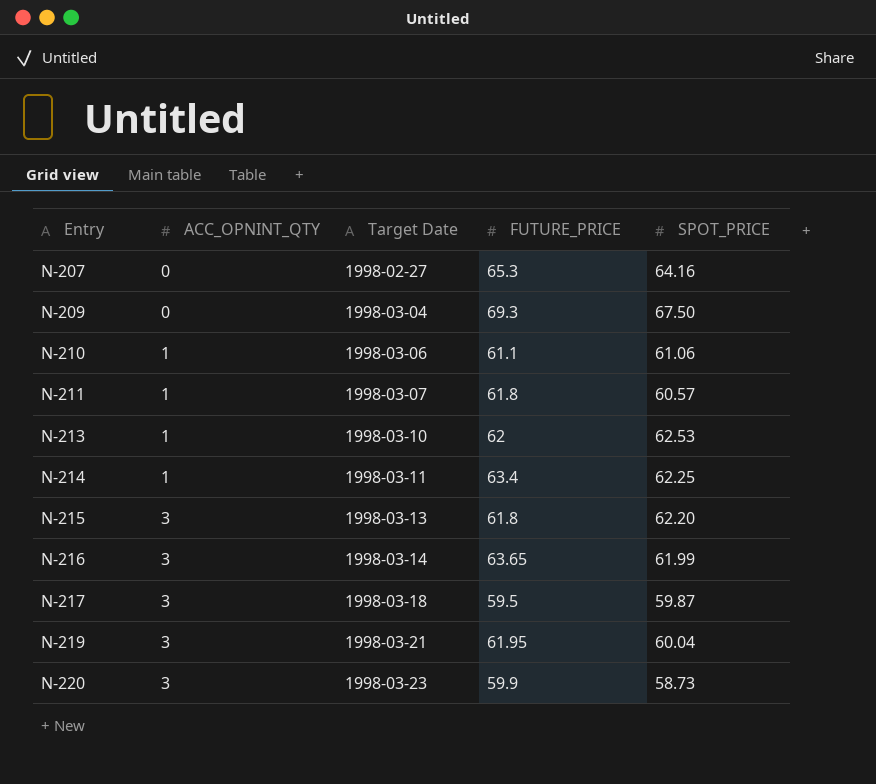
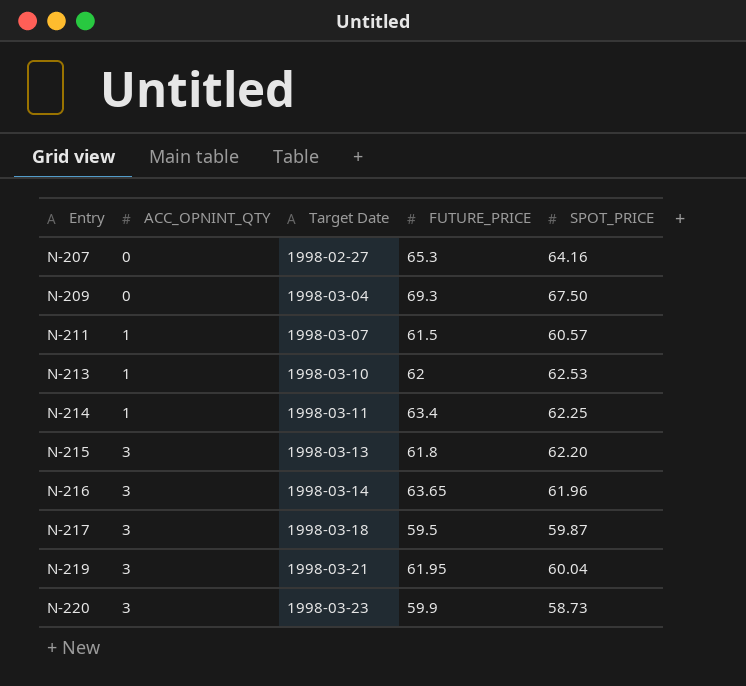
row N-210: 1 | 1998-03-06 | 61.1 | 61.06 -> none
N-211 | FUTURE_PRICE: 61.8 -> 61.5
N-216 | SPOT_PRICE: 61.99 -> 61.96

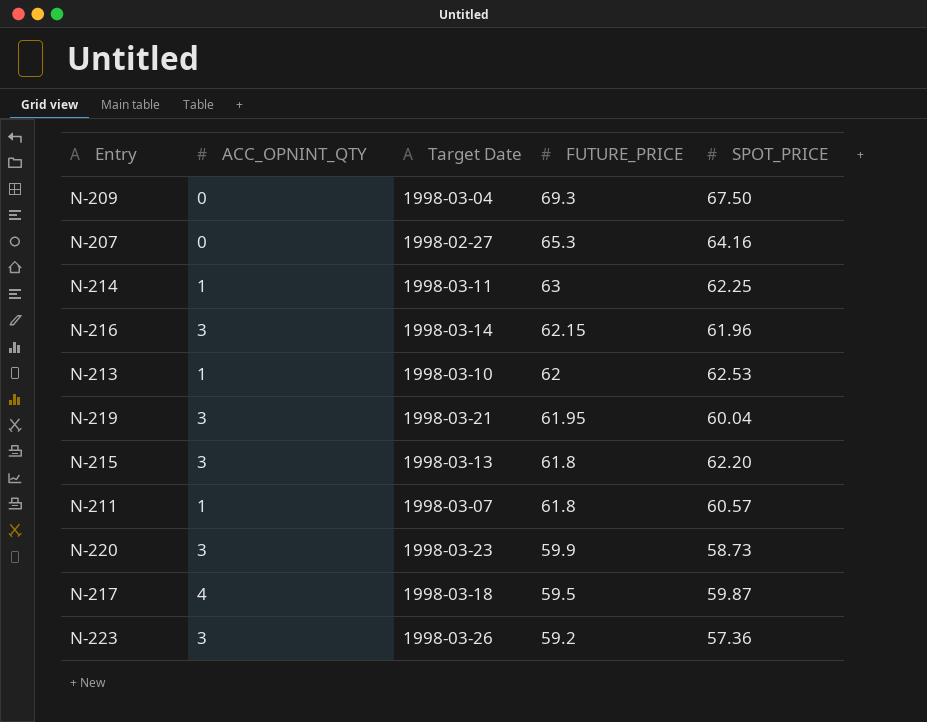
row order: Entry ascending -> FUTURE_PRICE descending
N-214 | FUTURE_PRICE: 63.4 -> 63
N-216 | FUTURE_PRICE: 63.65 -> 62.15
N-211 | FUTURE_PRICE: 61.5 -> 61.8
N-217 | ACC_OPNINT_QTY: 3 -> 4
row N-223: none -> 3 | 1998-03-26 | 59.2 | 57.36

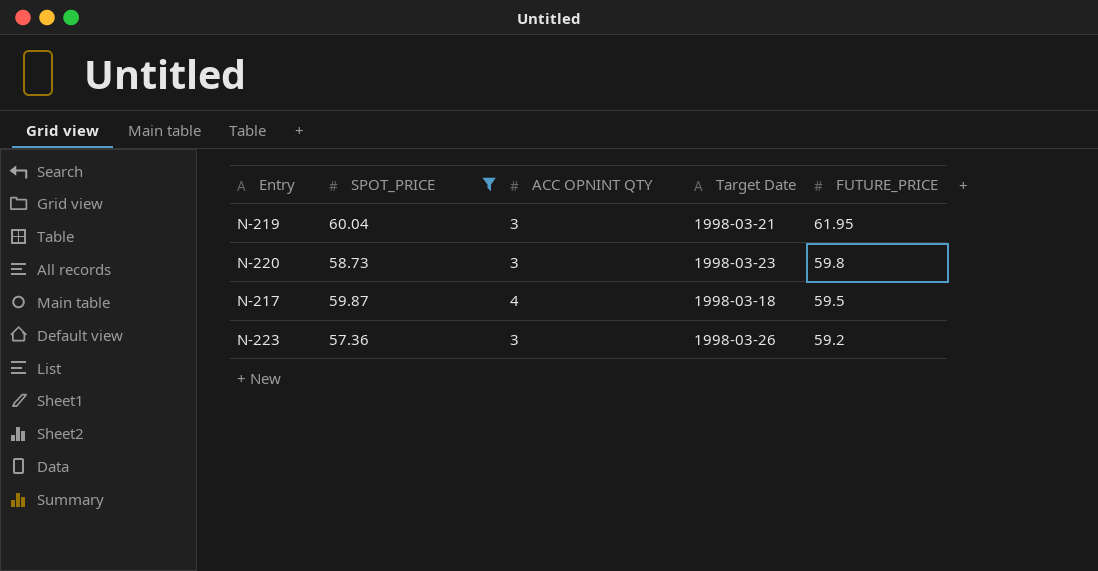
filter: none -> SPOT_PRICE <= 60.04
column SPOT_PRICE | position: 5 -> 2
column name: ACC_OPNINT_QTY -> ACC OPNINT QTY
N-220 | FUTURE_PRICE: 59.9 -> 59.8

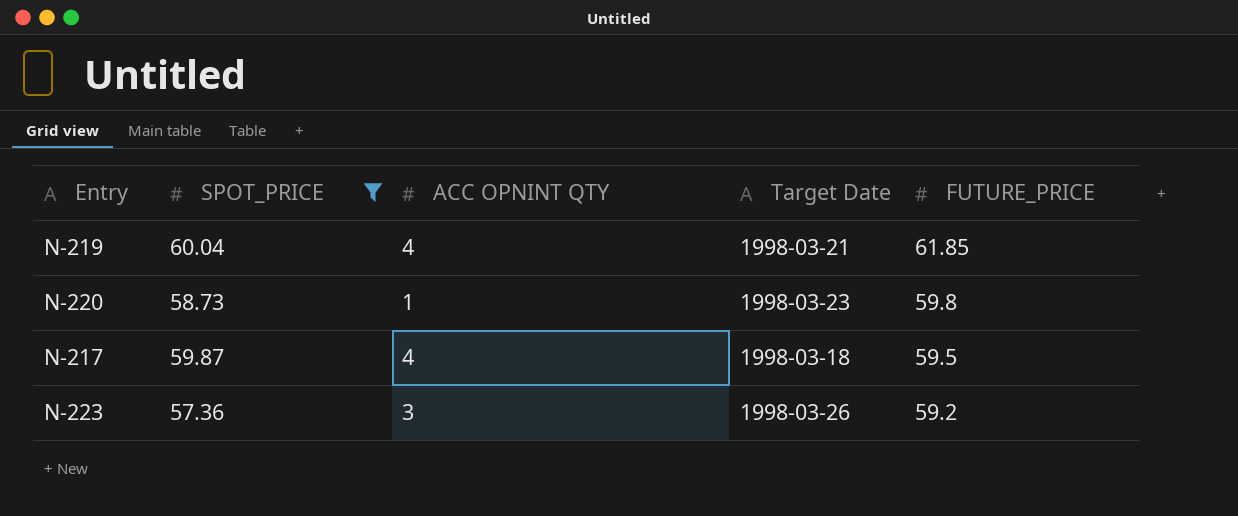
N-219 | ACC OPNINT QTY: 3 -> 4
N-219 | FUTURE_PRICE: 61.95 -> 61.85
N-220 | ACC OPNINT QTY: 3 -> 1

